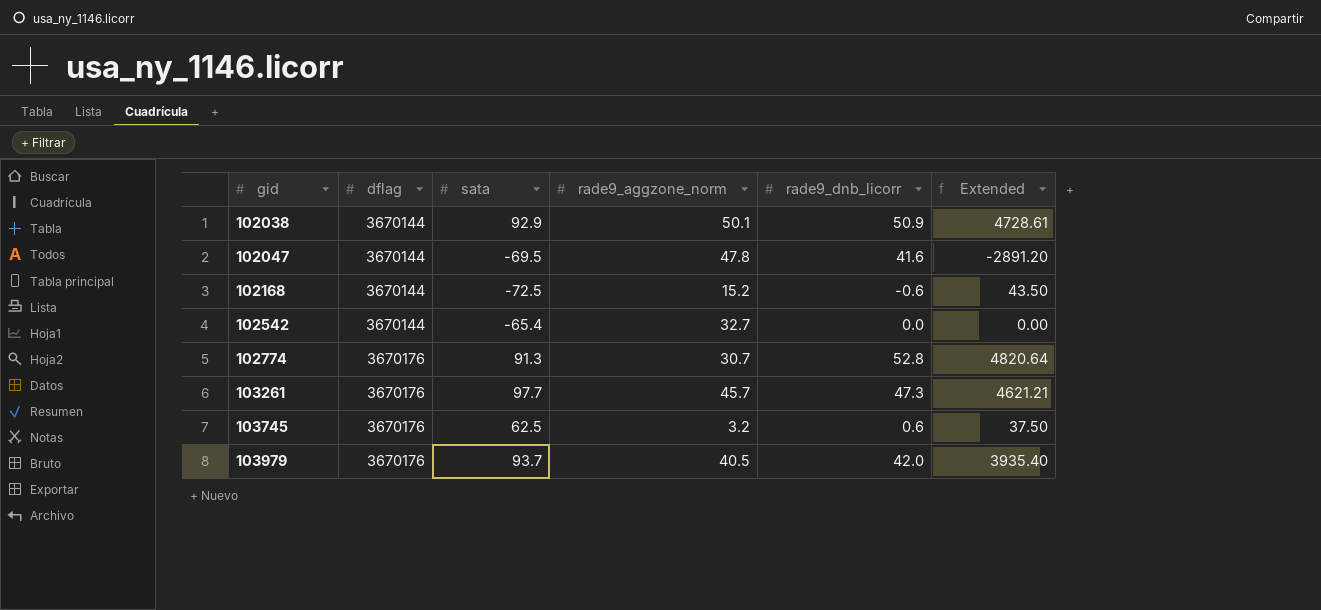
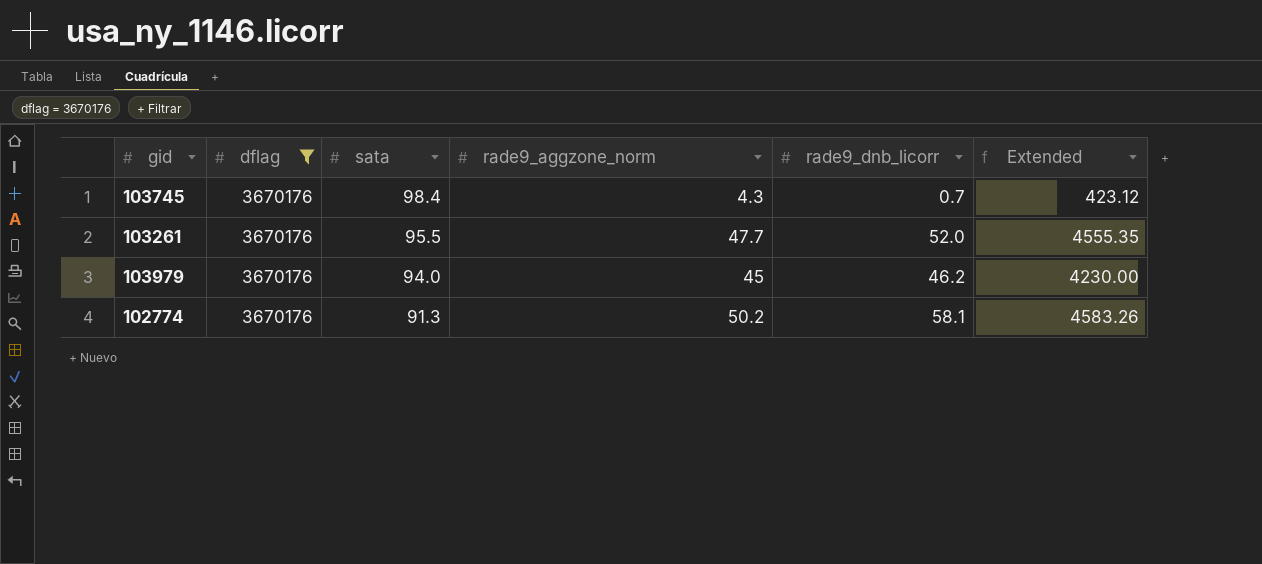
filter: none -> dflag = 3670176
row order: gid ascending -> sata descending
column Extended | formula: [sata] * [rade9_dnb_licorr] -> [sata] * [rade9_aggzone_norm]
103745 | sata: 62.5 -> 98.4
103745 | rade9_aggzone_norm: 3.2 -> 4.3
103745 | rade9_dnb_licorr: 0.6 -> 0.7
103261 | sata: 97.7 -> 95.5
103261 | rade9_aggzone_norm: 45.7 -> 47.7
103261 | rade9_dnb_licorr: 47.3 -> 52.0
103979 | sata: 93.7 -> 94.0
103979 | rade9_aggzone_norm: 40.5 -> 45
103979 | rade9_dnb_licorr: 42.0 -> 46.2
102774 | rade9_aggzone_norm: 30.7 -> 50.2
102774 | rade9_dnb_licorr: 52.8 -> 58.1

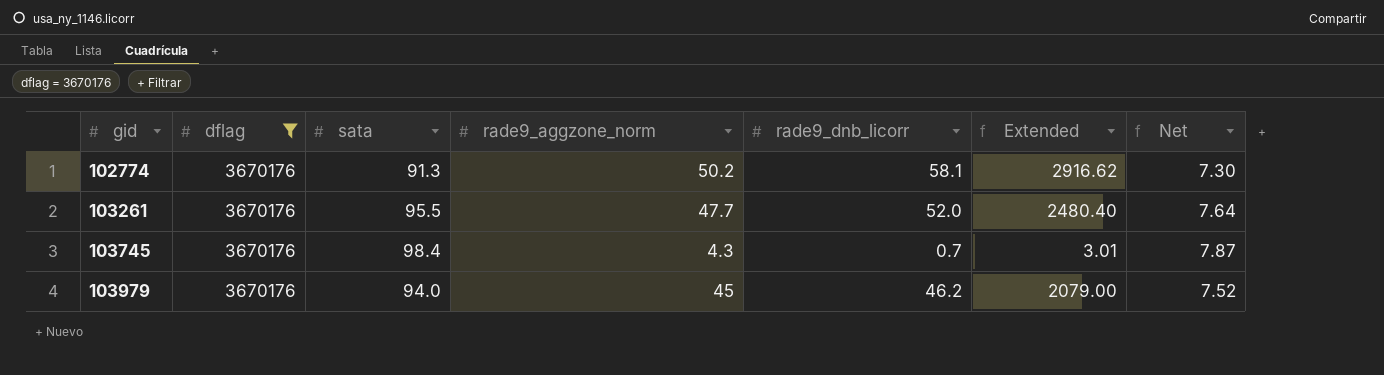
row order: sata descending -> gid ascending
column Extended | formula: [sata] * [rade9_aggzone_norm] -> [rade9_aggzone_norm] * [rade9_dnb_licorr]
column Net | formula: none -> [sata] * 0.08

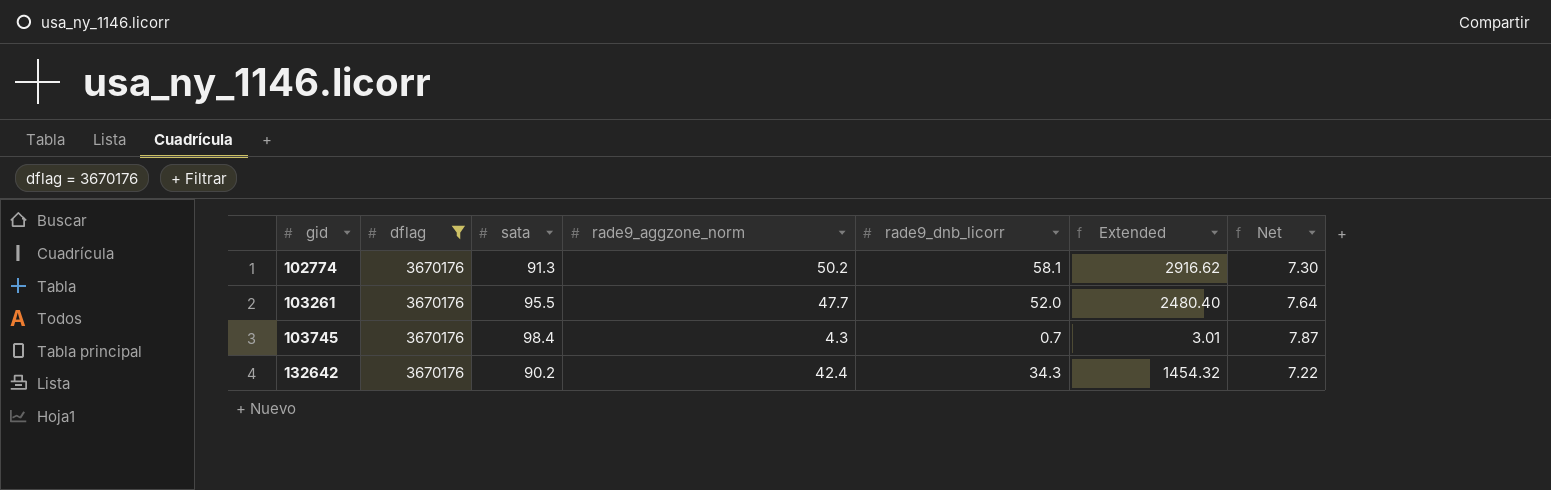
row 103979: 3670176 | 94.0 | 45 | 46.2 | 2079.00 | 7.52 -> none
row 132642: none -> 3670176 | 90.2 | 42.4 | 34.3 | 1454.32 | 7.22

